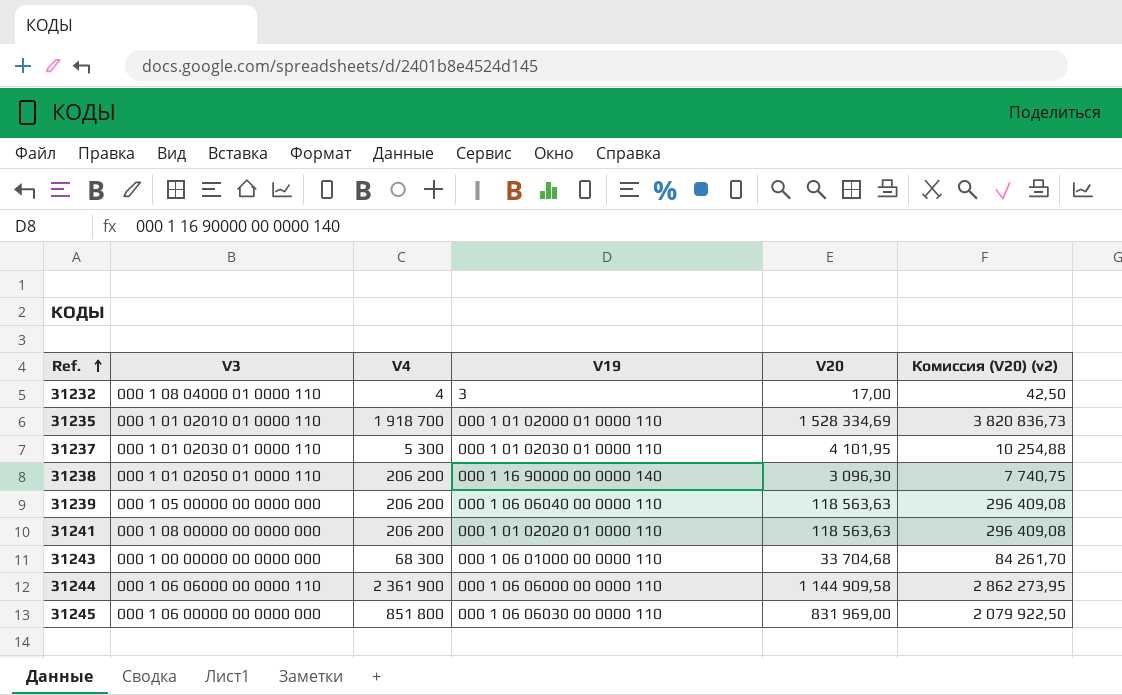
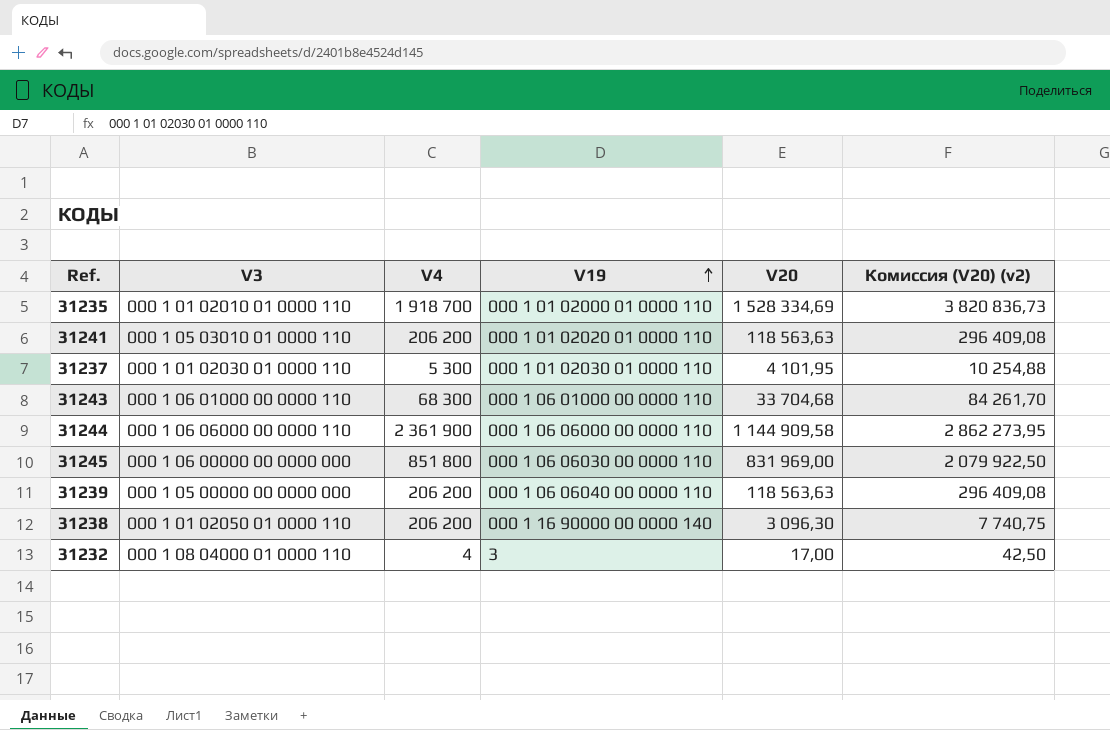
row order: Ref. ascending -> V19 ascending
31241 | V3: 000 1 08 00000 00 0000 000 -> 000 1 05 03010 01 0000 110
31243 | V3: 000 1 00 00000 00 0000 000 -> 000 1 06 01000 00 0000 110

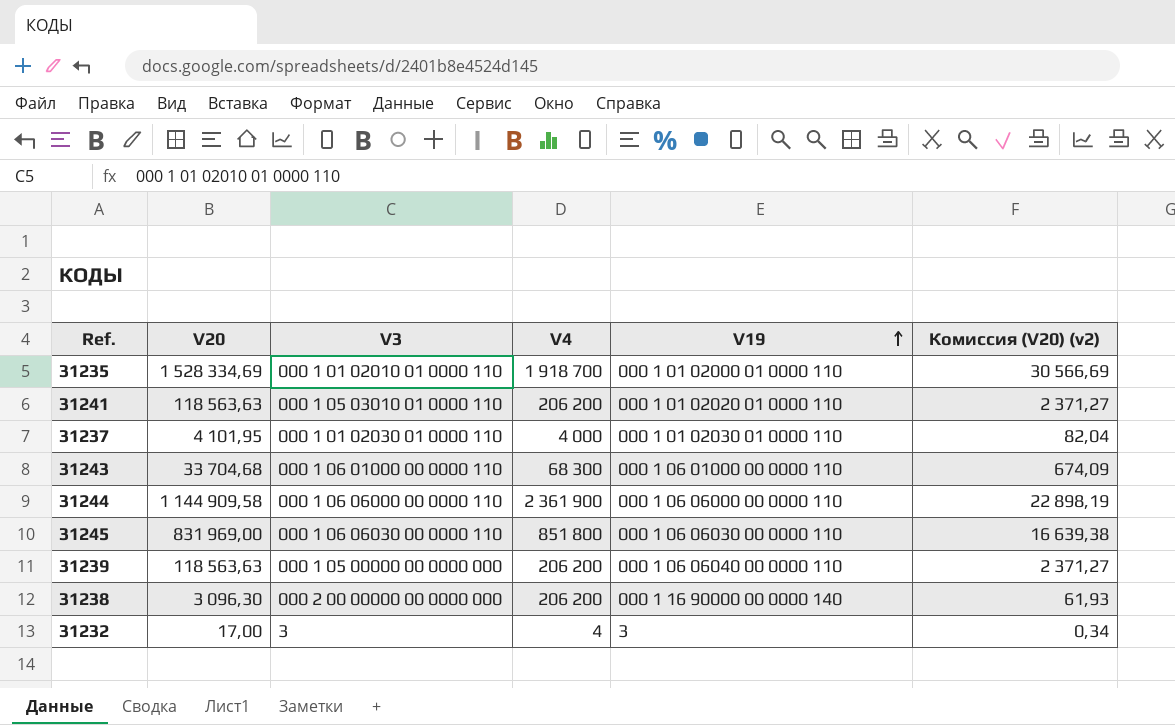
column V20 | position: 5 -> 2
column Комиссия (V20) (v2) | formula: [V20] * 2,5 -> [V20] * 0,02
31237 | V4: 5 300 -> 4 000
31245 | V3: 000 1 06 00000 00 0000 000 -> 000 1 06 06030 00 0000 110
31238 | V3: 000 1 01 02050 01 0000 110 -> 000 2 00 00000 00 0000 000
31232 | V3: 000 1 08 04000 01 0000 110 -> 3

